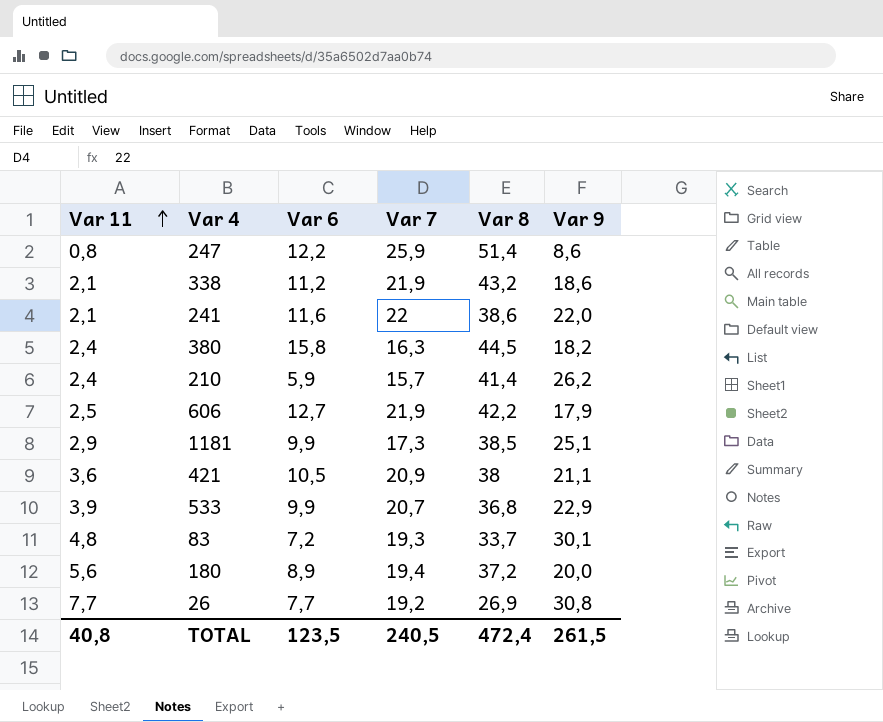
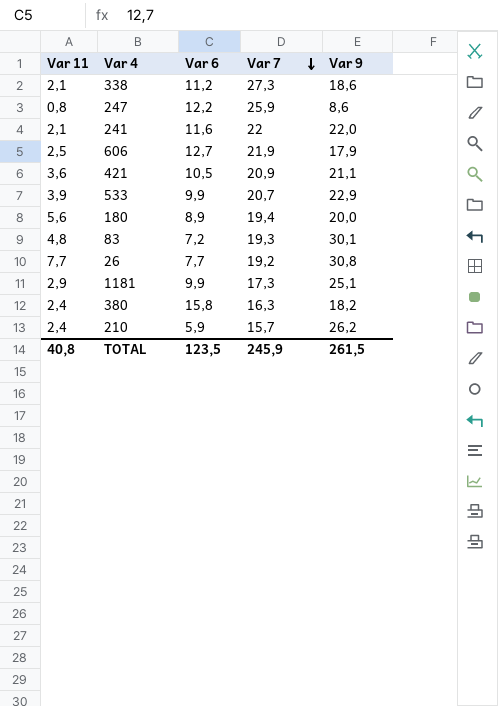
row order: Var 11 ascending -> Var 7 descending
column Var 8 | position: 5 -> none
338 | Var 7: 21,9 -> 27,3
TOTAL | Var 7: 240,5 -> 245,9

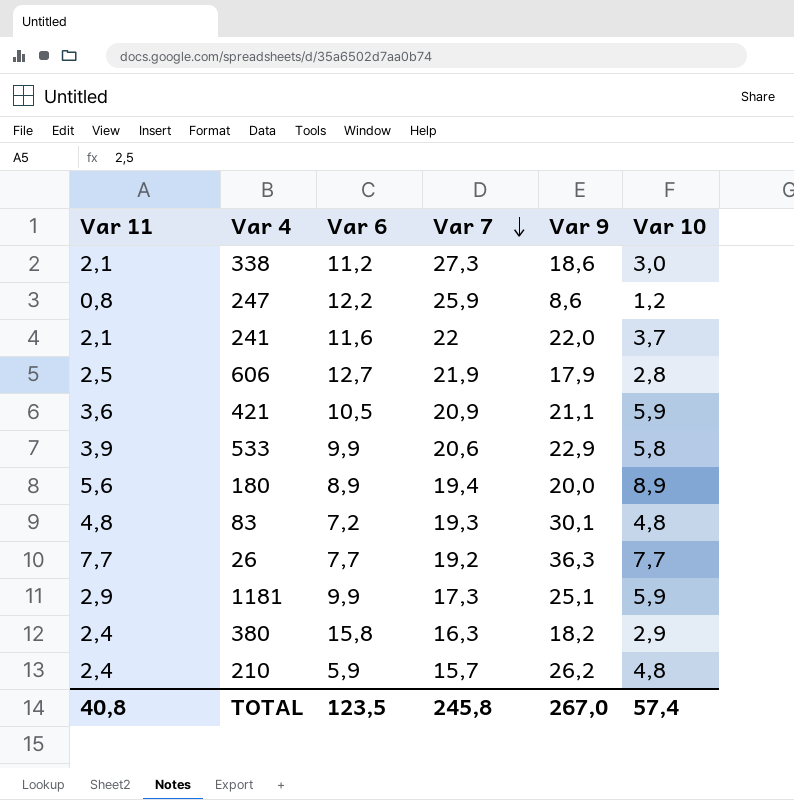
column Var 10 | position: none -> 6
533 | Var 7: 20,7 -> 20,6
26 | Var 9: 30,8 -> 36,3
TOTAL | Var 7: 245,9 -> 245,8
TOTAL | Var 9: 261,5 -> 267,0

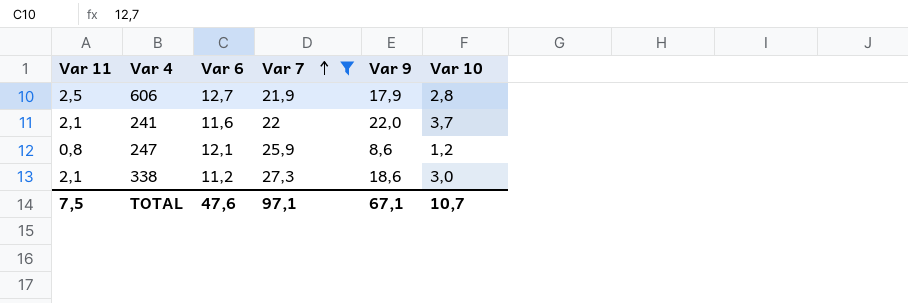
filter: none -> Var 7 >= 21,9
row order: Var 7 descending -> Var 7 ascending
247 | Var 6: 12,2 -> 12,1
TOTAL | Var 11: 40,8 -> 7,5
TOTAL | Var 6: 123,5 -> 47,6
TOTAL | Var 7: 245,8 -> 97,1
TOTAL | Var 9: 267,0 -> 67,1
TOTAL | Var 10: 57,4 -> 10,7

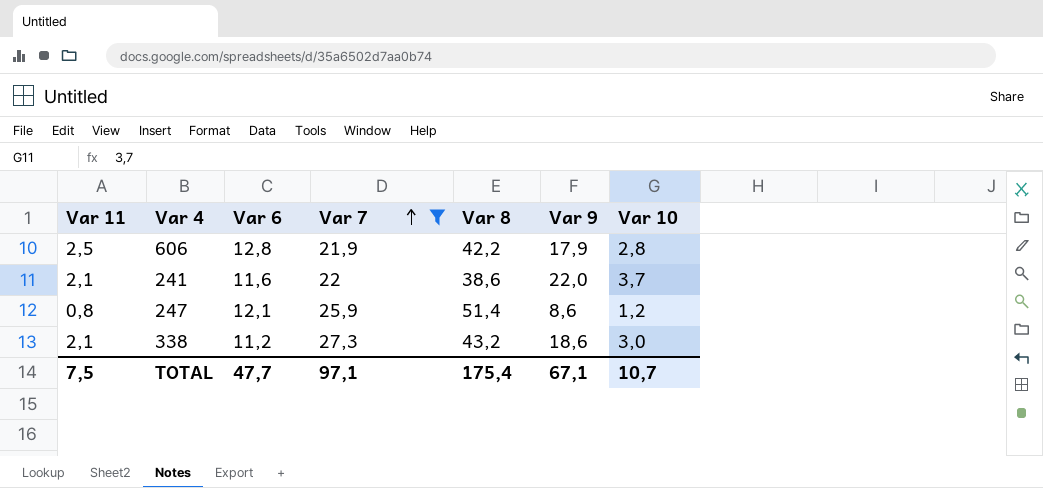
column Var 8 | position: none -> 5
606 | Var 6: 12,7 -> 12,8
TOTAL | Var 6: 47,6 -> 47,7

